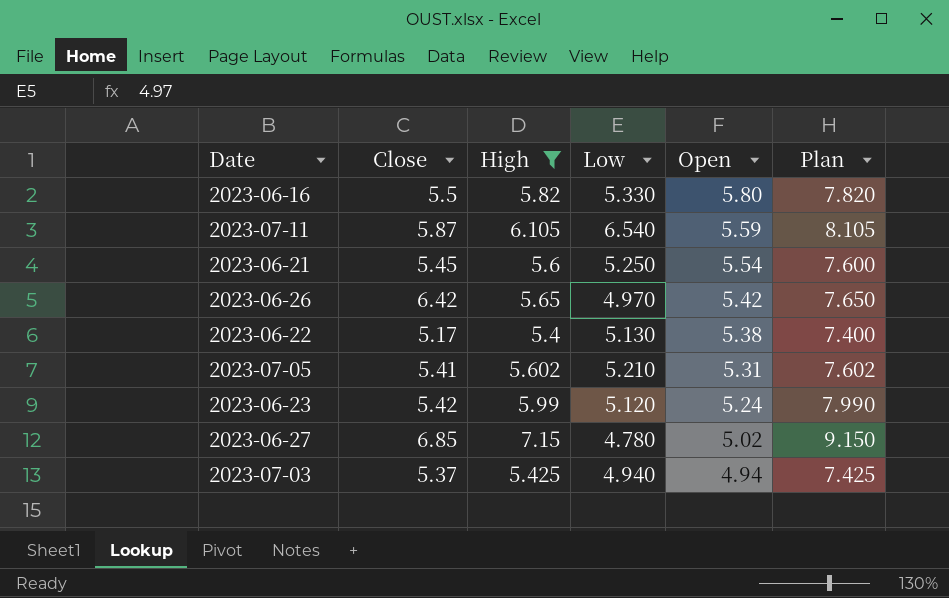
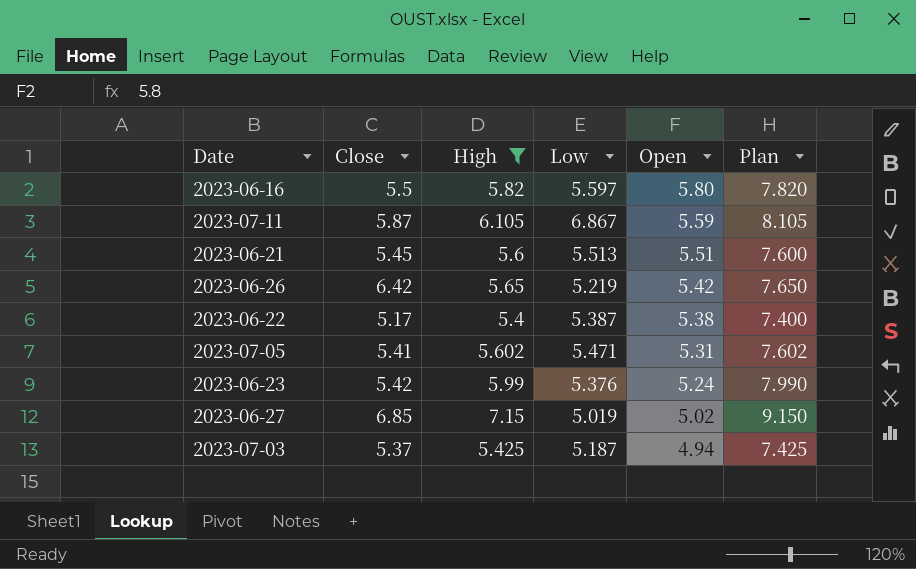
2023-06-16 | Low: 5.330 -> 5.597
2023-07-11 | Low: 6.540 -> 6.867
2023-06-21 | Low: 5.250 -> 5.513
2023-06-21 | Open: 5.54 -> 5.51
2023-06-26 | Low: 4.970 -> 5.219
2023-06-22 | Low: 5.130 -> 5.387
2023-07-05 | Low: 5.210 -> 5.471
2023-06-23 | Low: 5.120 -> 5.376
2023-06-27 | Low: 4.780 -> 5.019
2023-07-03 | Low: 4.940 -> 5.187

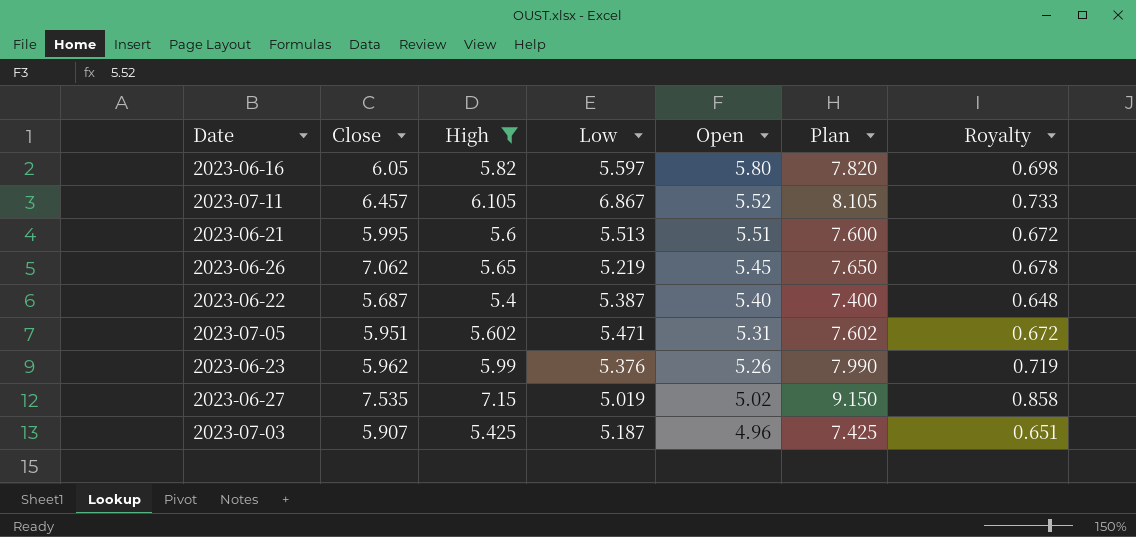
column Royalty | formula: none -> [High] * 0.12
2023-06-16 | Close: 5.5 -> 6.05
2023-07-11 | Close: 5.87 -> 6.457
2023-07-11 | Open: 5.59 -> 5.52
2023-06-21 | Close: 5.45 -> 5.995
2023-06-26 | Close: 6.42 -> 7.062
2023-06-26 | Open: 5.42 -> 5.45
2023-06-22 | Close: 5.17 -> 5.687
2023-06-22 | Open: 5.38 -> 5.40
2023-07-05 | Close: 5.41 -> 5.951
2023-06-23 | Close: 5.42 -> 5.962
2023-06-23 | Open: 5.24 -> 5.26
2023-06-27 | Close: 6.85 -> 7.535
2023-07-03 | Close: 5.37 -> 5.907
2023-07-03 | Open: 4.94 -> 4.96

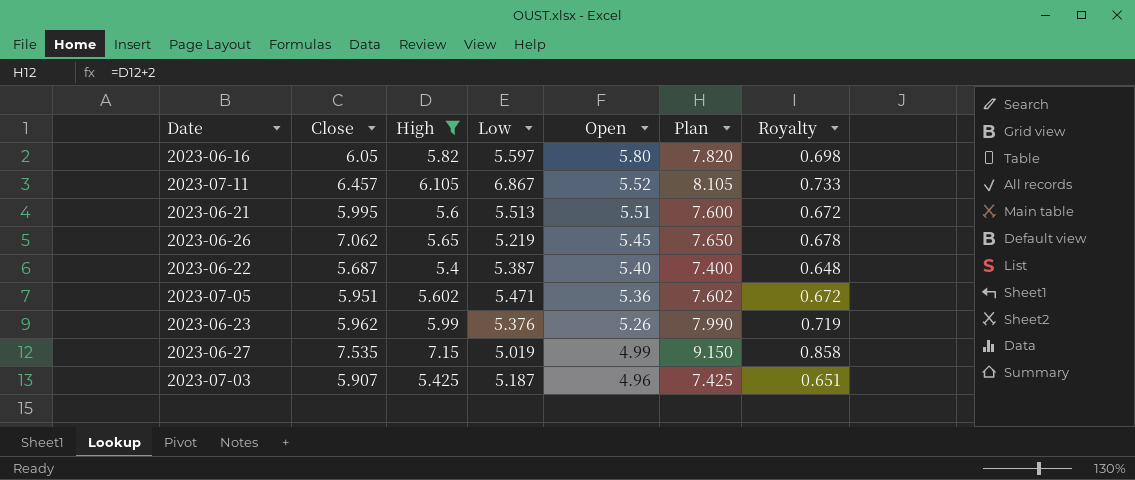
2023-07-05 | Open: 5.31 -> 5.36
2023-06-27 | Open: 5.02 -> 4.99

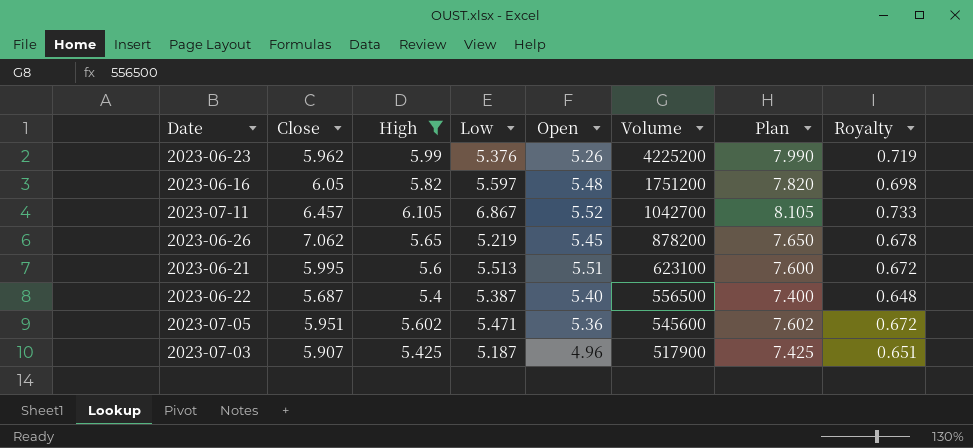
row order: Open descending -> Volume descending
column Volume | position: none -> 6
row 2023-06-27: 7.535 | 7.15 | 5.019 | 4.99 | 9.150 | 0.858 -> none
2023-06-16 | Open: 5.80 -> 5.48

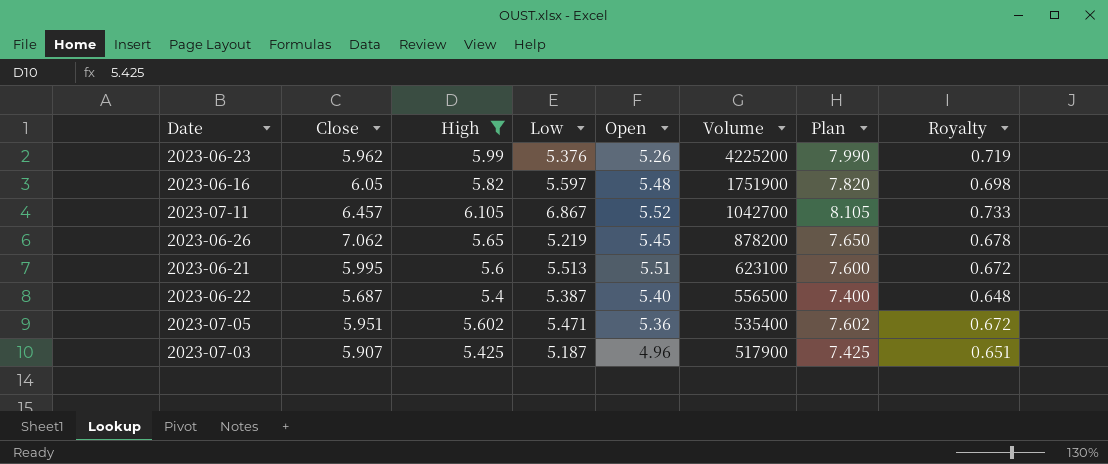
2023-06-16 | Volume: 1751200 -> 1751900
2023-07-05 | Volume: 545600 -> 535400

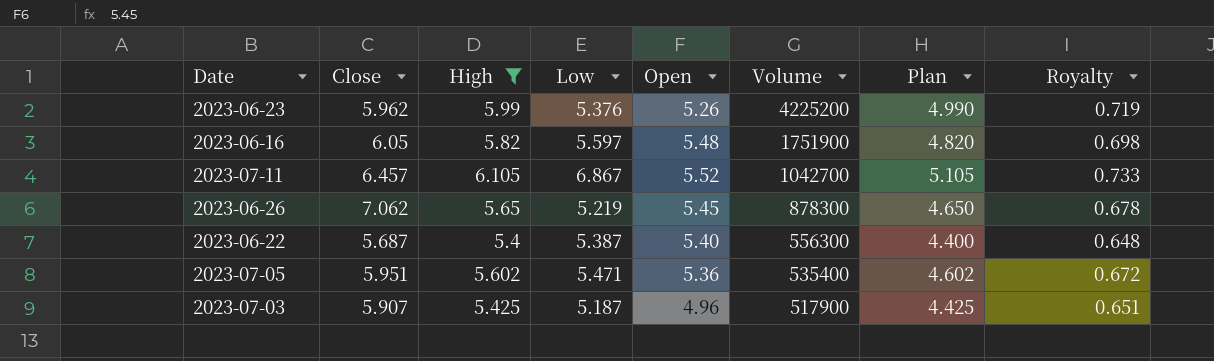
column Plan | formula: [High] + 2 -> [High] - 1
row 2023-06-21: 5.995 | 5.6 | 5.513 | 5.51 | 623100 | 7.600 | 0.672 -> none
2023-06-26 | Volume: 878200 -> 878300
2023-06-22 | Volume: 556500 -> 556300

